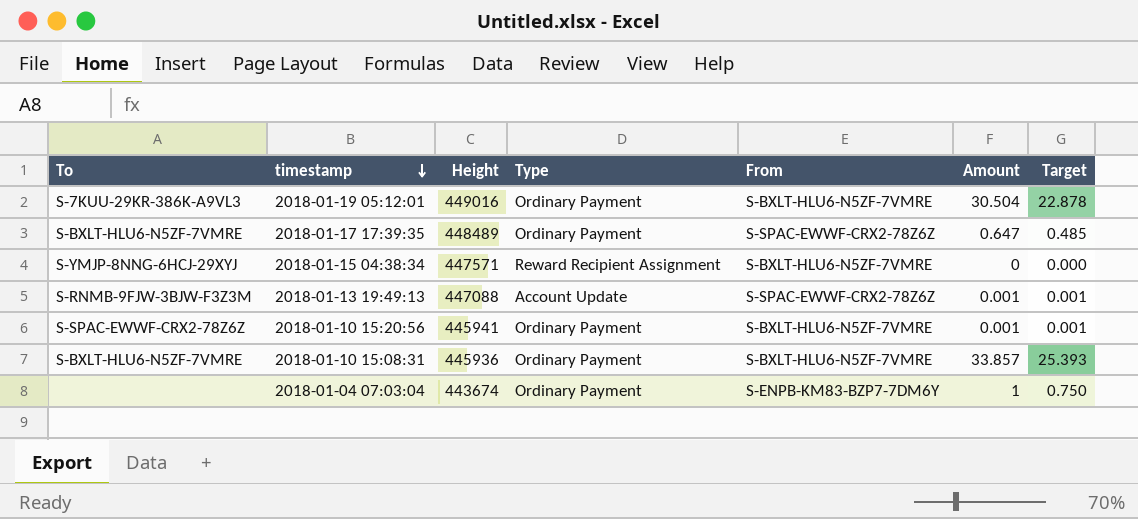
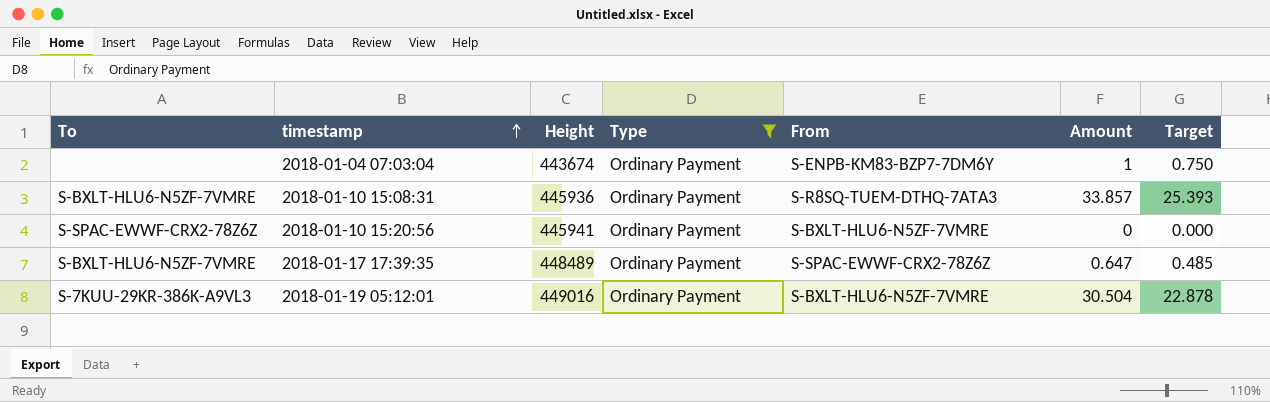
filter: none -> Type = Ordinary Payment
row order: timestamp descending -> timestamp ascending
2018-01-10 15:08:31 | From: S-BXLT-HLU6-N5ZF-7VMRE -> S-R8SQ-TUEM-DTHQ-7ATA3
2018-01-10 15:20:56 | Amount: 0.001 -> 0
2018-01-10 15:20:56 | Target: 0.001 -> 0.000

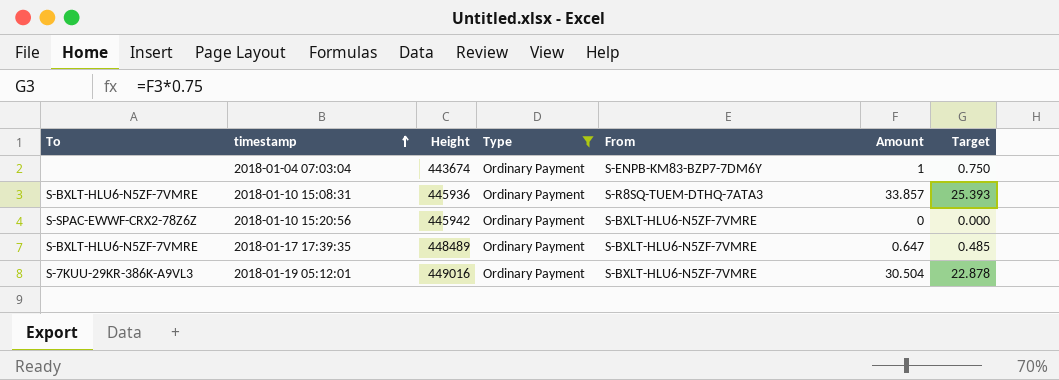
2018-01-10 15:20:56 | Height: 445941 -> 445942
2018-01-17 17:39:35 | From: S-SPAC-EWWF-CRX2-78Z6Z -> S-BXLT-HLU6-N5ZF-7VMRE

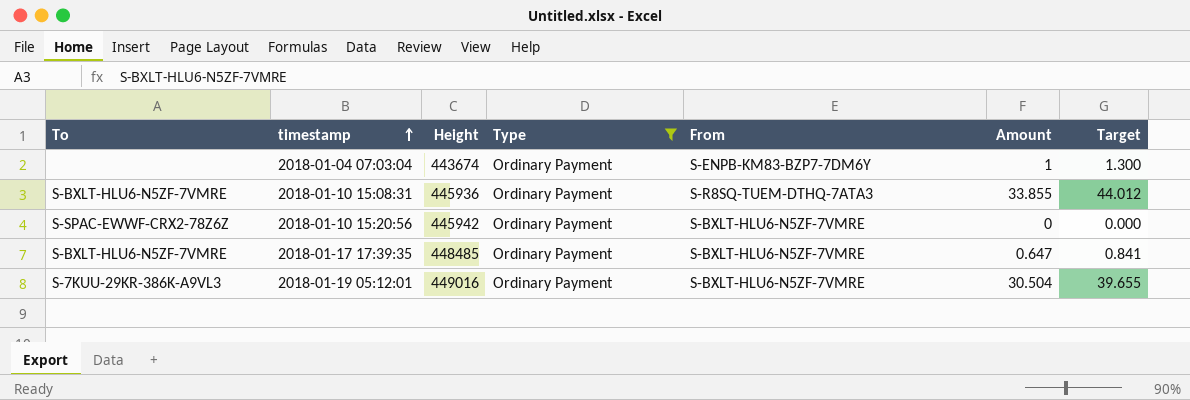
column Target | formula: [Amount] * 0.75 -> [Amount] * 1.3
2018-01-10 15:08:31 | Amount: 33.857 -> 33.855
2018-01-17 17:39:35 | Height: 448489 -> 448485

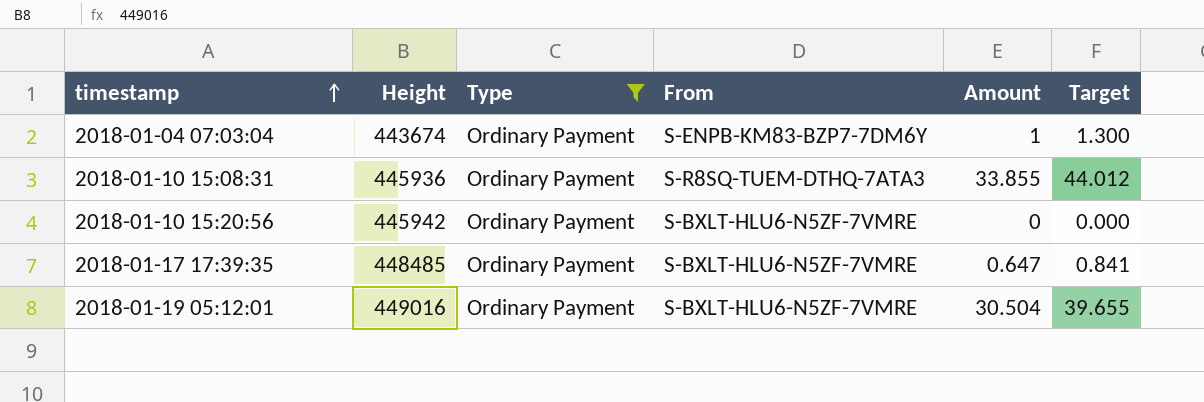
column To | position: 1 -> none

